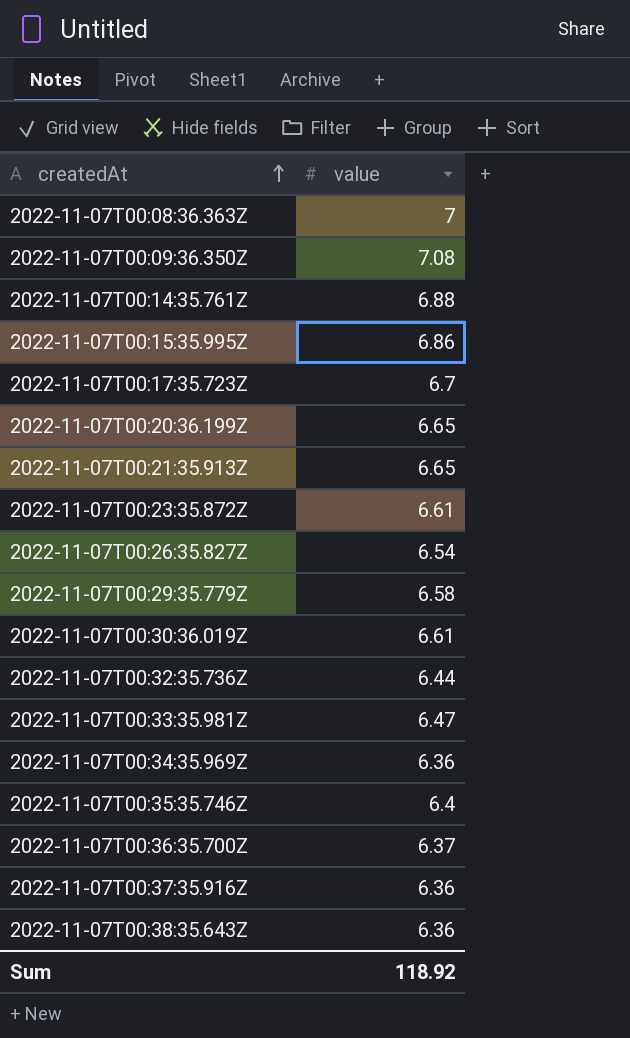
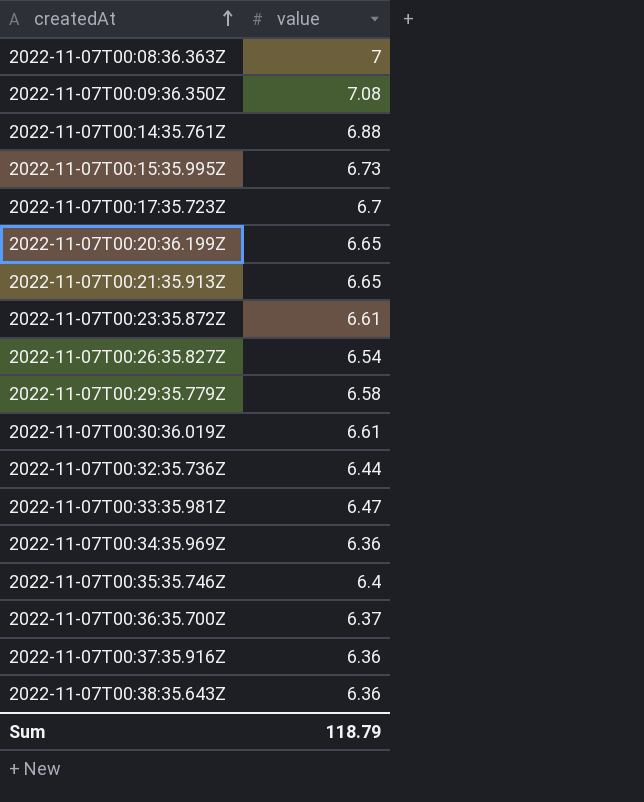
2022-11-07T00:15:35.995Z | value: 6.86 -> 6.73
Sum | value: 118.92 -> 118.79

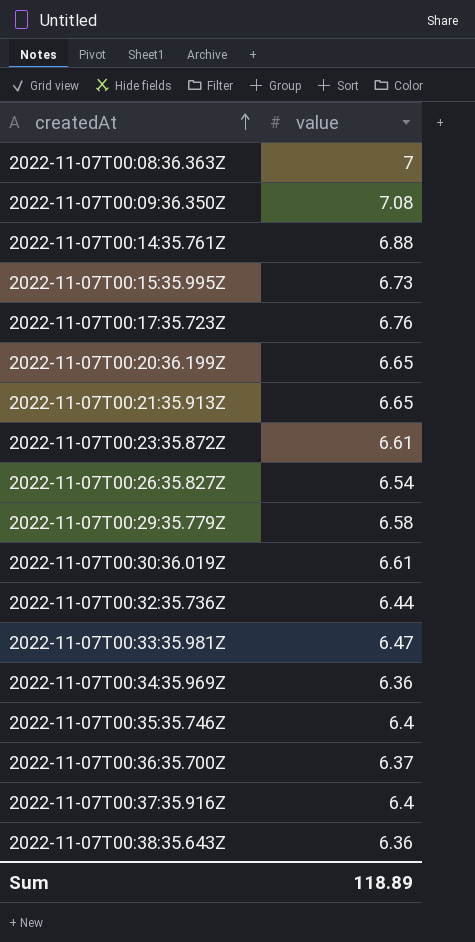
2022-11-07T00:17:35.723Z | value: 6.7 -> 6.76
2022-11-07T00:37:35.916Z | value: 6.36 -> 6.4
Sum | value: 118.79 -> 118.89

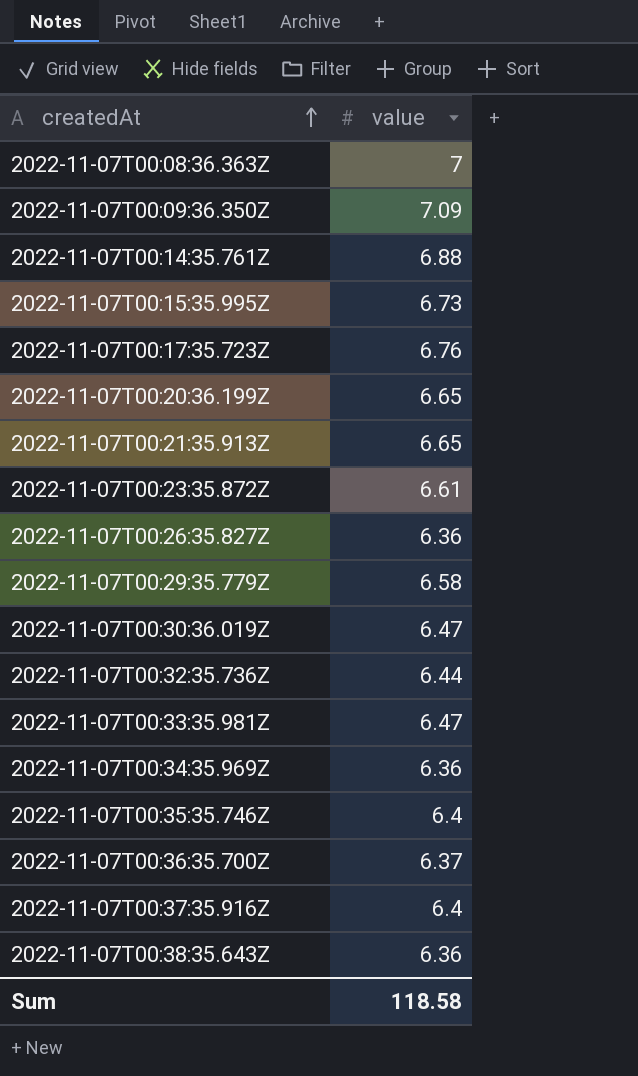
2022-11-07T00:09:36.350Z | value: 7.08 -> 7.09
2022-11-07T00:26:35.827Z | value: 6.54 -> 6.36
2022-11-07T00:30:36.019Z | value: 6.61 -> 6.47
Sum | value: 118.89 -> 118.58

